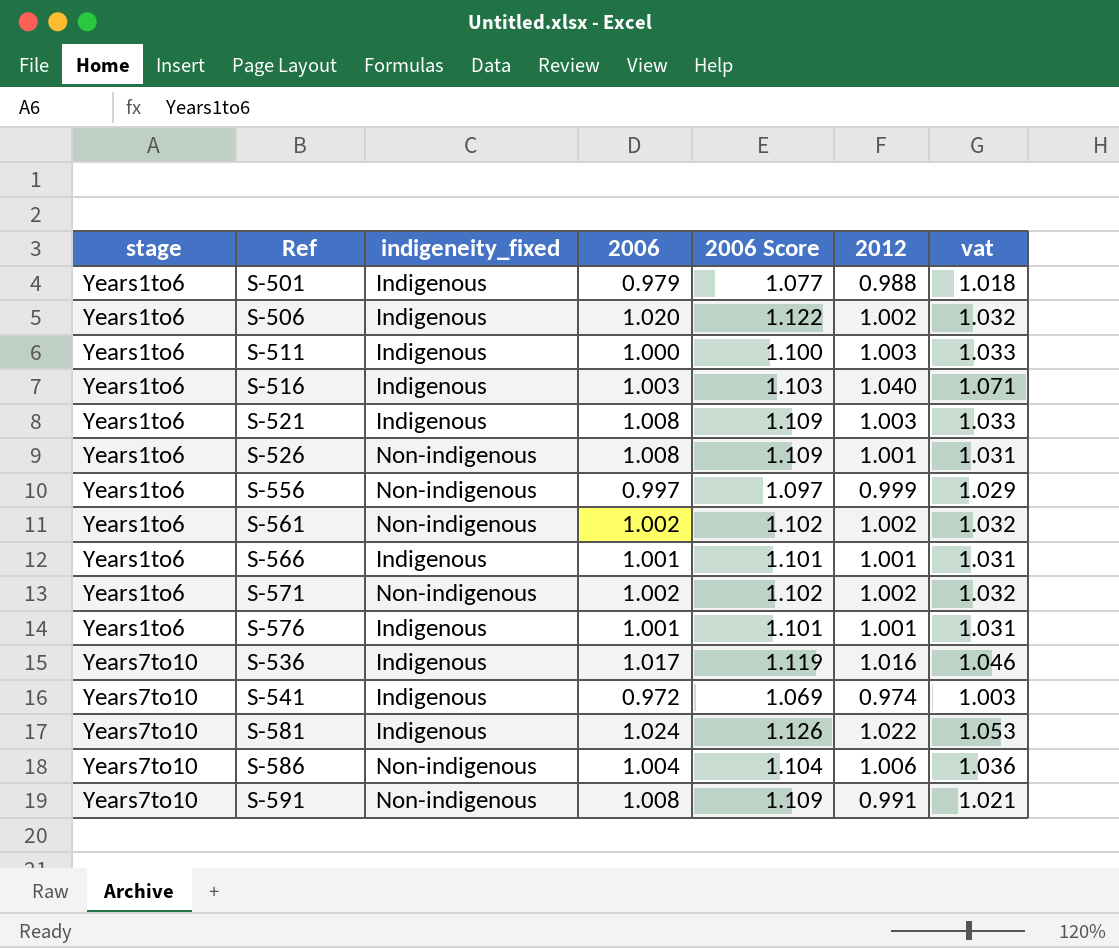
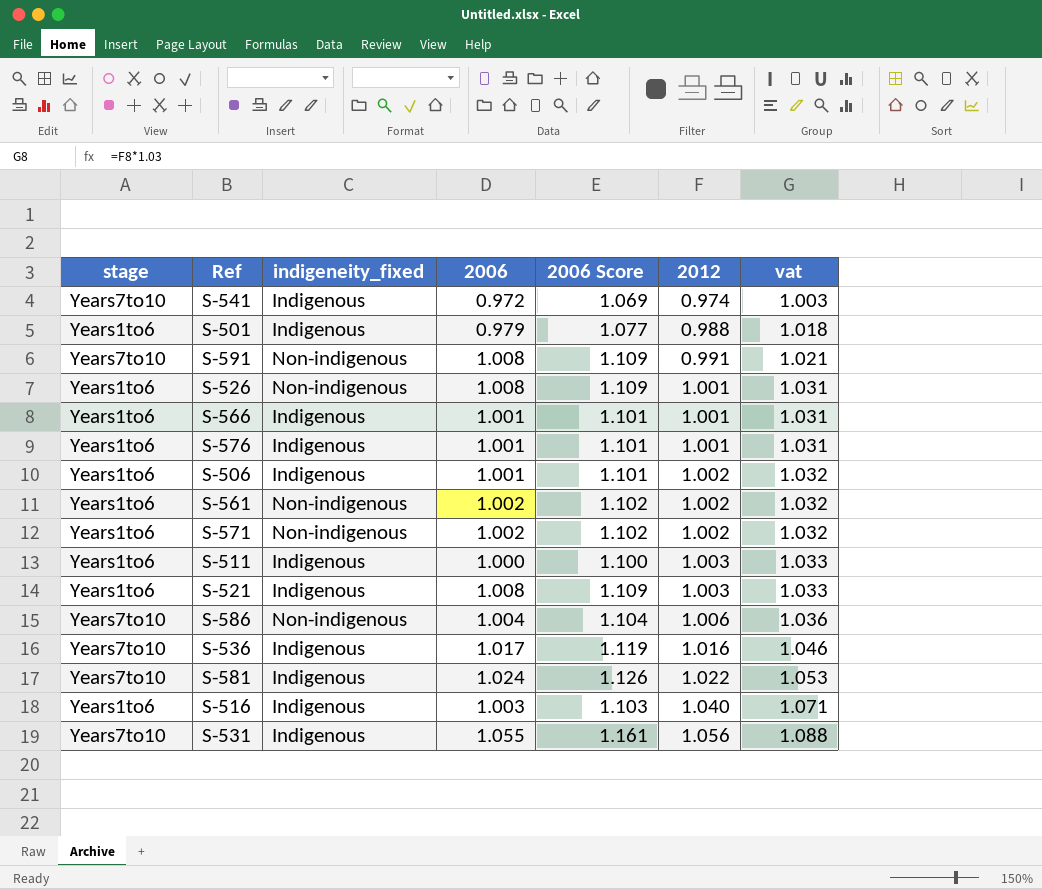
row order: stage ascending -> 2012 ascending
row S-556: Years1to6 | Non-indigenous | 0.997 | 1.097 | 0.999 | 1.029 -> none
S-506 | 2006: 1.020 -> 1.001
S-506 | 2006 Score: 1.122 -> 1.101
row S-531: none -> Years7to10 | Indigenous | 1.055 | 1.161 | 1.056 | 1.088

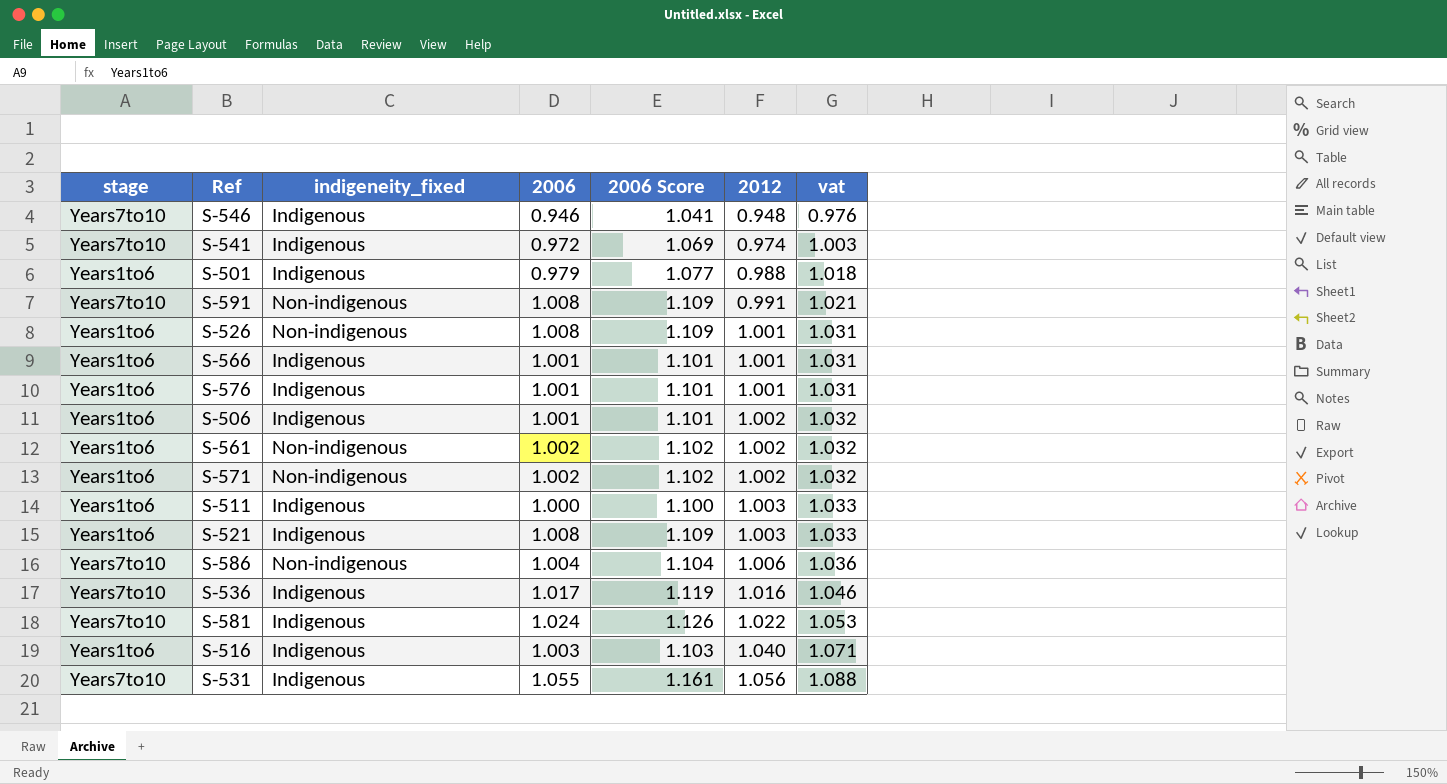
row S-546: none -> Years7to10 | Indigenous | 0.946 | 1.041 | 0.948 | 0.976

